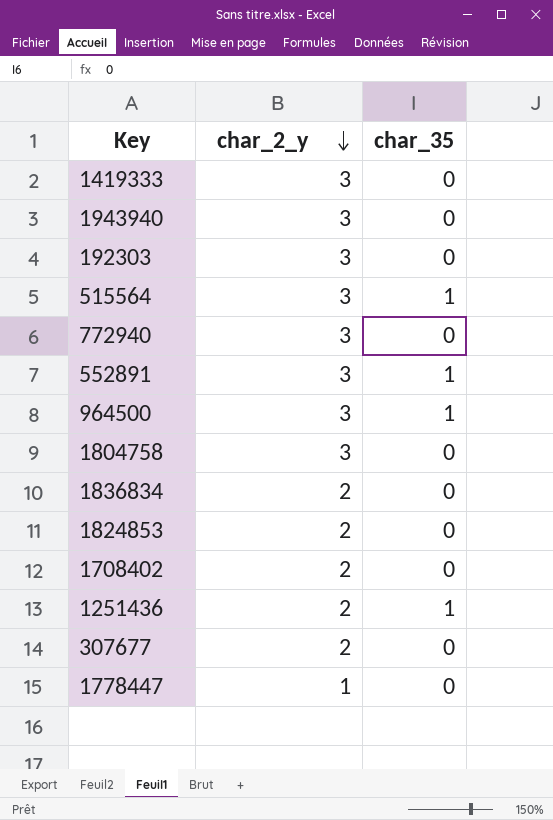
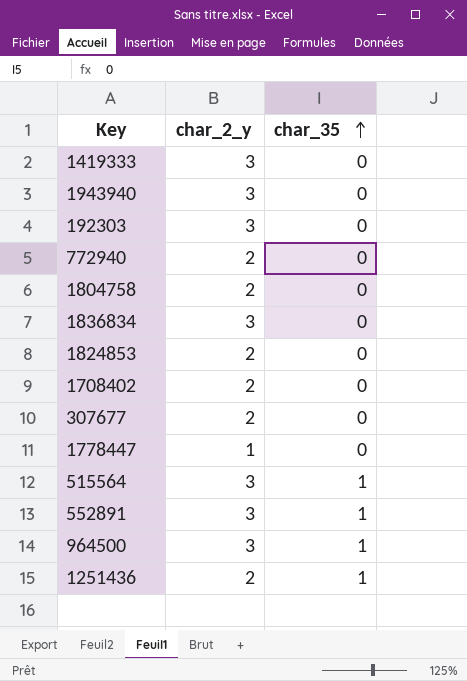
row order: char_2_y descending -> char_35 ascending
772940 | char_2_y: 3 -> 2
1804758 | char_2_y: 3 -> 2
1836834 | char_2_y: 2 -> 3

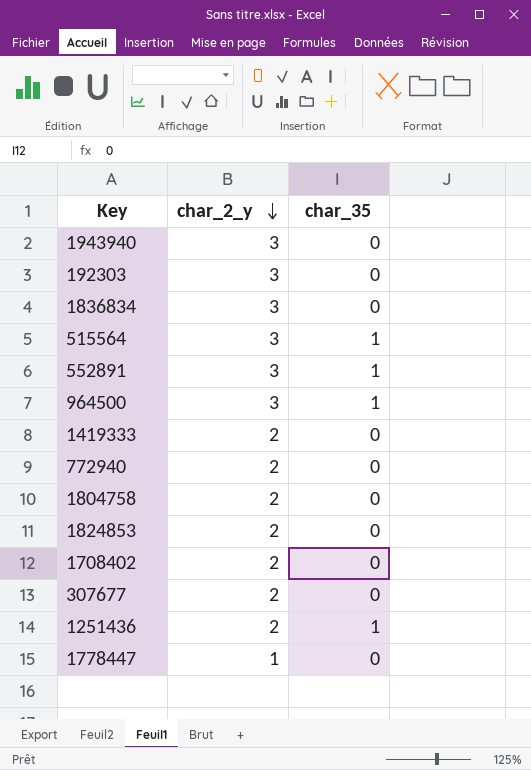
row order: char_35 ascending -> char_2_y descending
1419333 | char_2_y: 3 -> 2

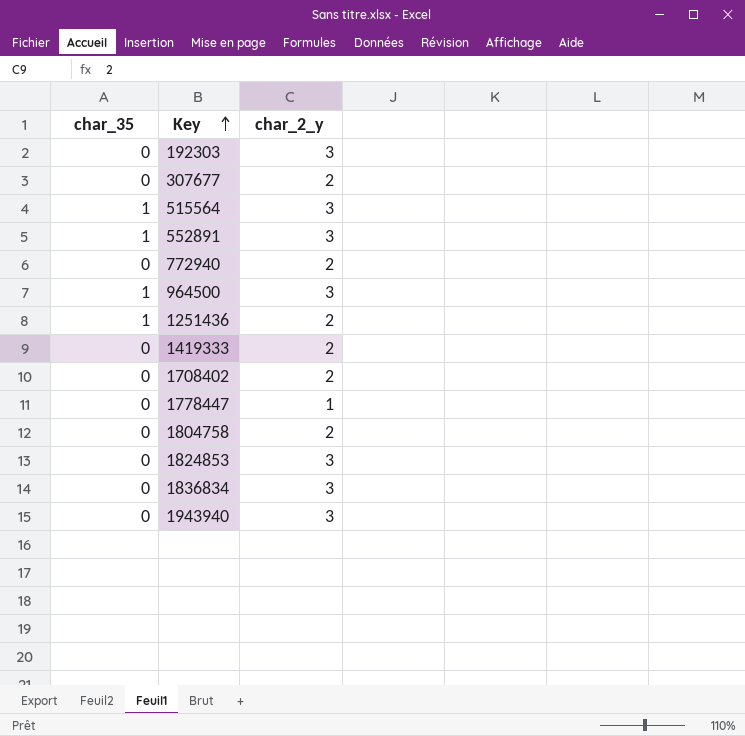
row order: char_2_y descending -> Key ascending
column char_35 | position: 3 -> 1
1824853 | char_2_y: 2 -> 3

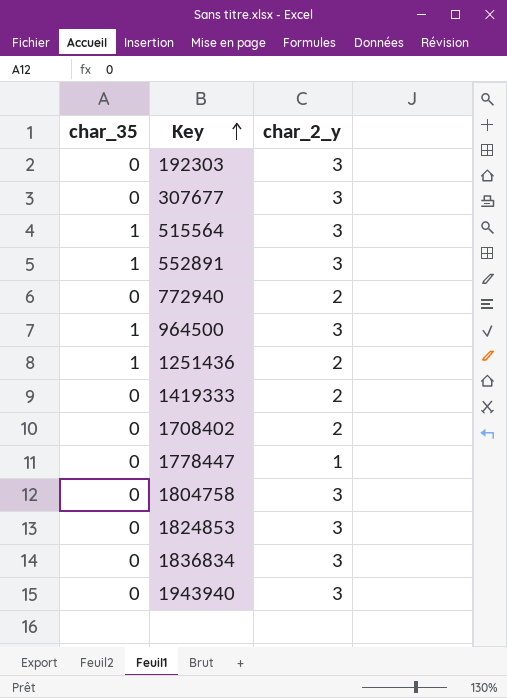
307677 | char_2_y: 2 -> 3
1804758 | char_2_y: 2 -> 3

